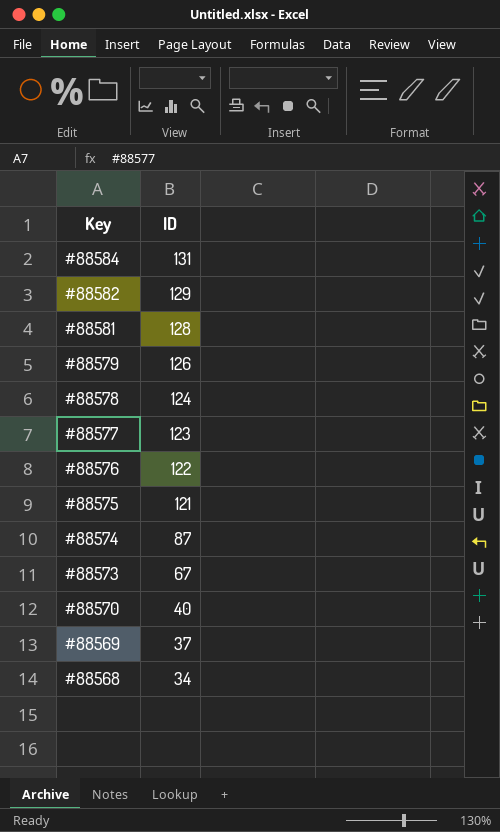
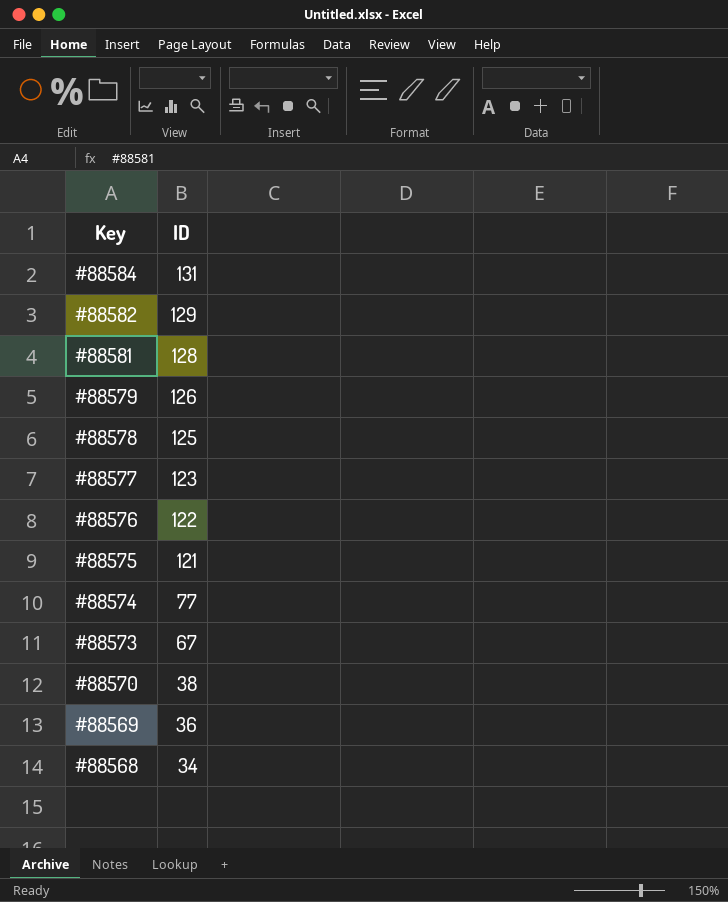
#88578 | ID: 124 -> 125
#88574 | ID: 87 -> 77
#88570 | ID: 40 -> 38
#88569 | ID: 37 -> 36

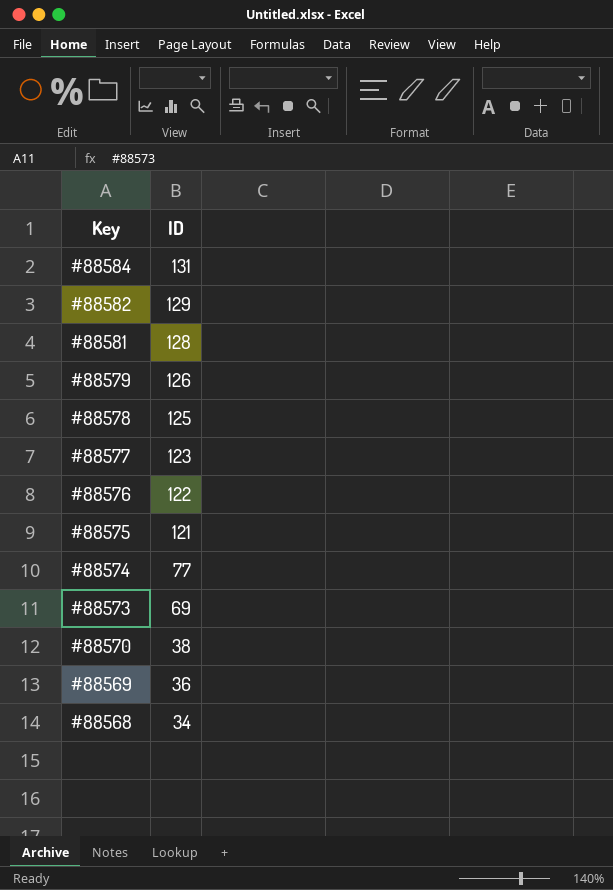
#88573 | ID: 67 -> 69

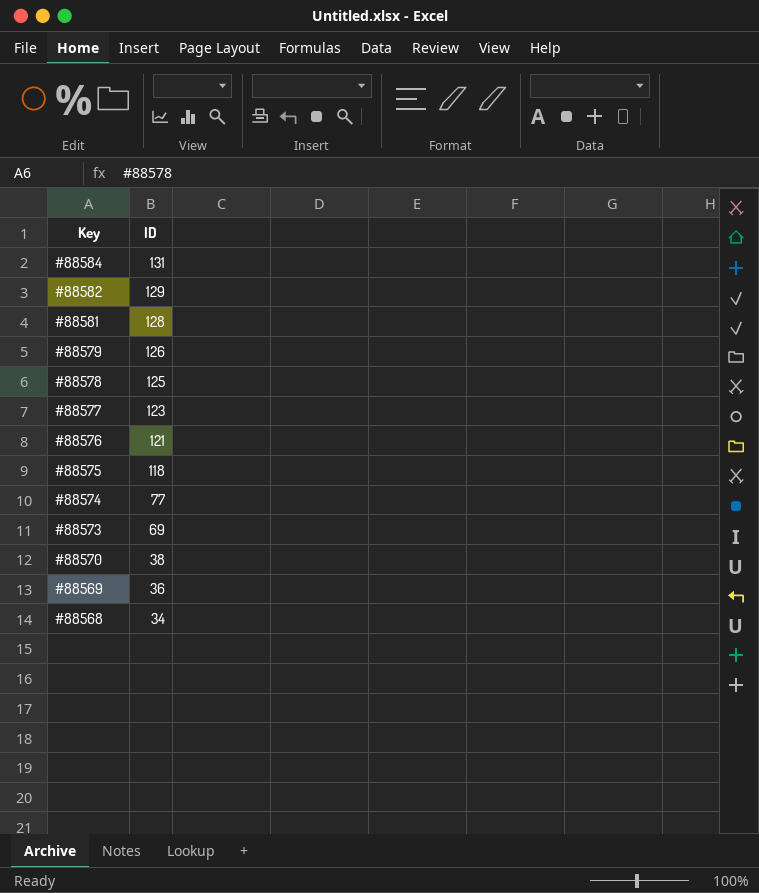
#88576 | ID: 122 -> 121
#88575 | ID: 121 -> 118

